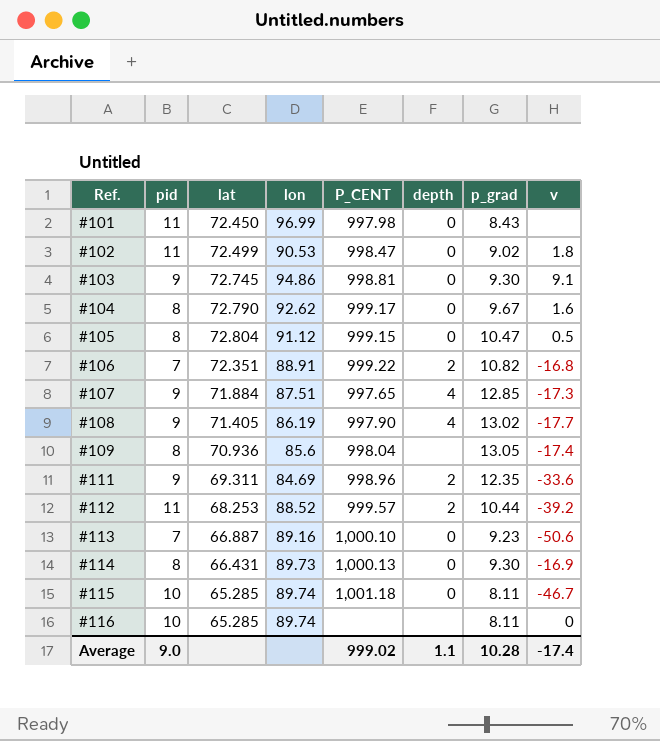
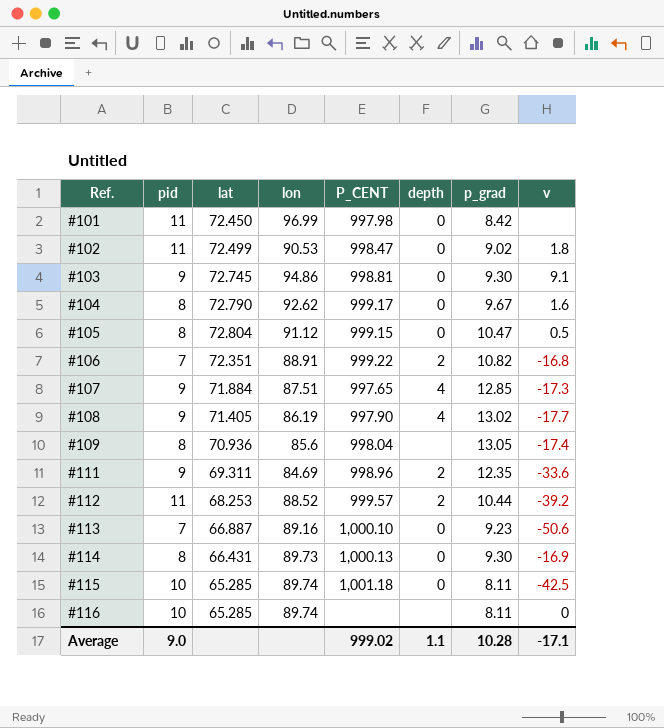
#101 | p_grad: 8.43 -> 8.42
#115 | v: -46.7 -> -42.5
Average | v: -17.4 -> -17.1

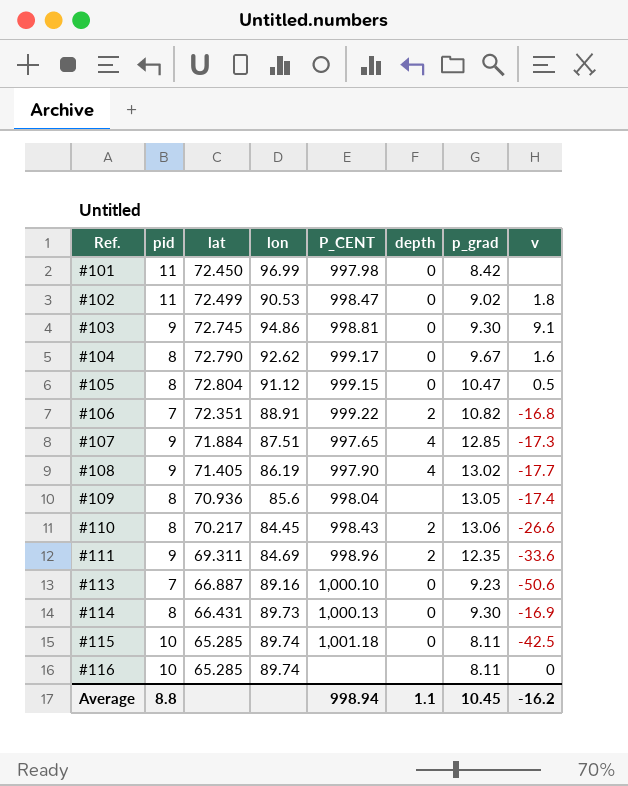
row #112: 11 | 68.253 | 88.52 | 999.57 | 2 | 10.44 | -39.2 -> none
row #110: none -> 8 | 70.217 | 84.45 | 998.43 | 2 | 13.06 | -26.6
Average | pid: 9.0 -> 8.8
Average | P_CENT: 999.02 -> 998.94
Average | p_grad: 10.28 -> 10.45
Average | v: -17.1 -> -16.2

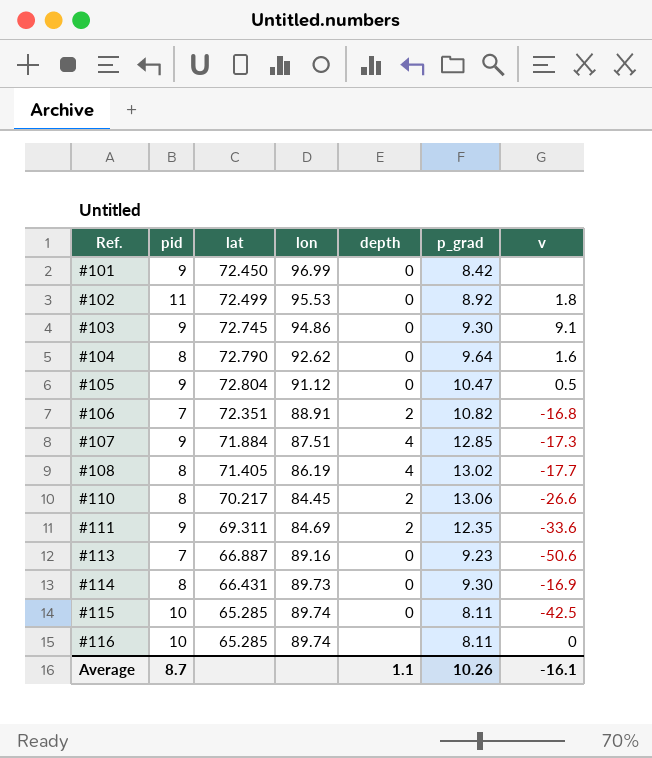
column P_CENT | position: 5 -> none
row #109: 8 | 70.936 | 85.6 | 998.04 | none | 13.05 | -17.4 -> none
#101 | pid: 11 -> 9
#102 | lon: 90.53 -> 95.53
#102 | p_grad: 9.02 -> 8.92
#104 | p_grad: 9.67 -> 9.64
#105 | pid: 8 -> 9
#108 | pid: 9 -> 8
Average | pid: 8.8 -> 8.7
Average | p_grad: 10.45 -> 10.26
Average | v: -16.2 -> -16.1

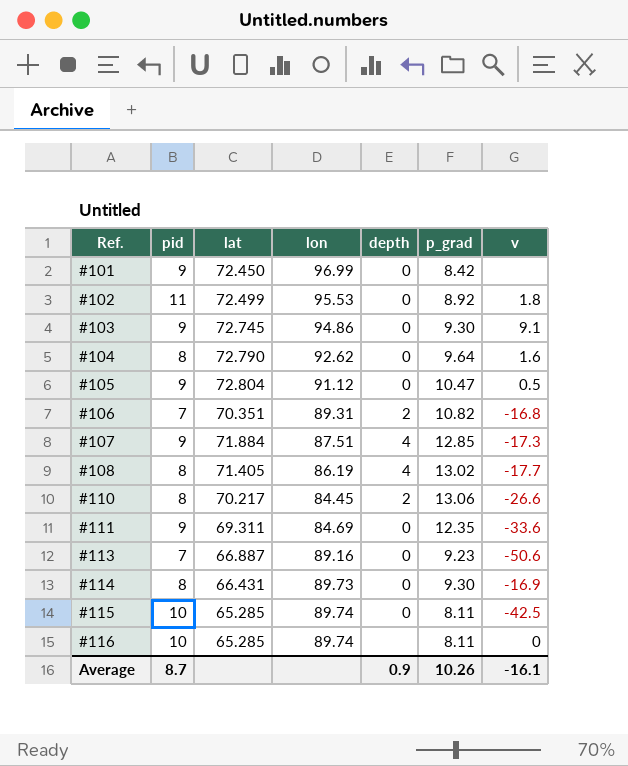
#106 | lat: 72.351 -> 70.351
#106 | lon: 88.91 -> 89.31
#111 | depth: 2 -> 0
Average | depth: 1.1 -> 0.9

